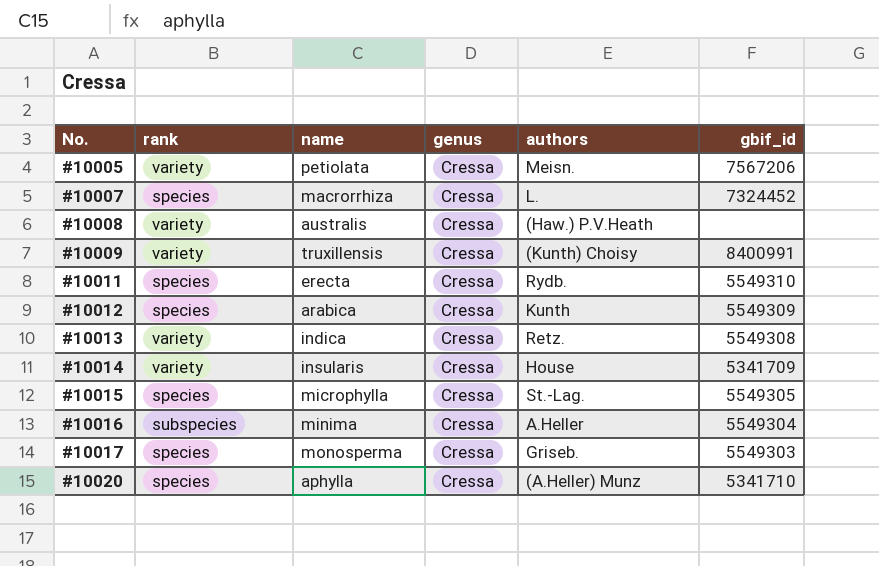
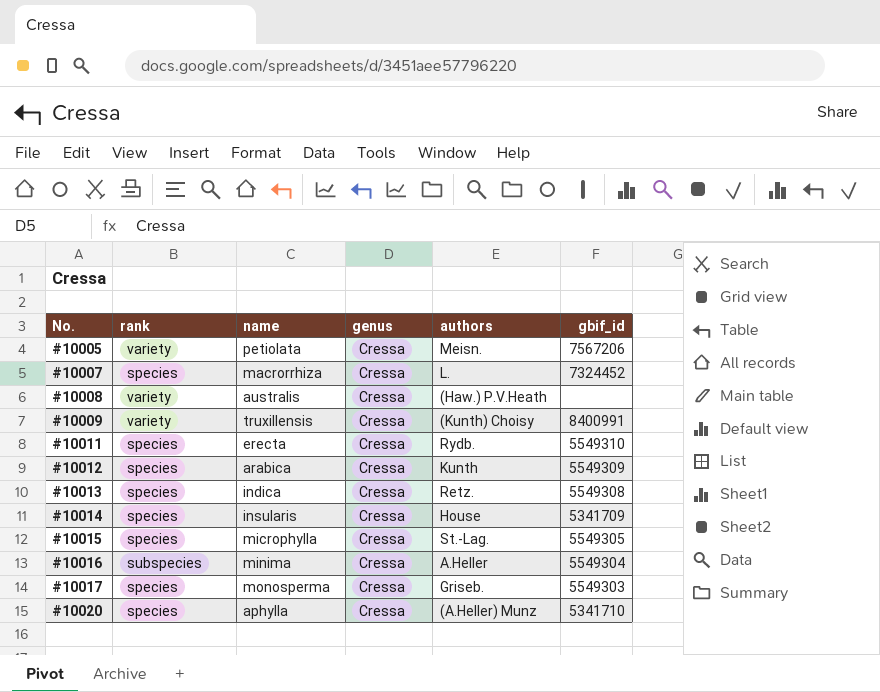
#10013 | rank: variety -> species
#10014 | rank: variety -> species

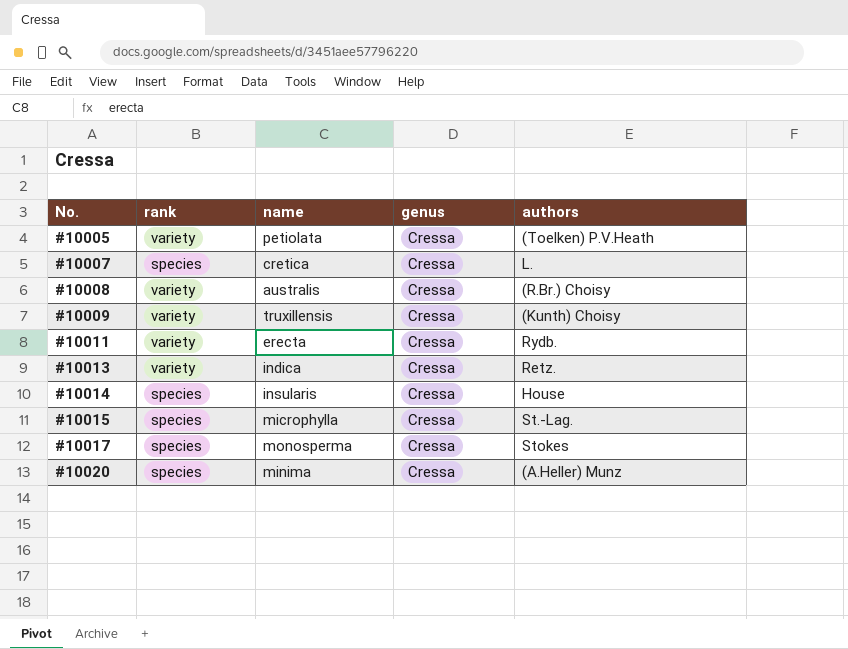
column gbif_id | position: 6 -> none
row #10012: species | arabica | Cressa | Kunth | 5549309 -> none
row #10016: subspecies | minima | Cressa | A.Heller | 5549304 -> none
#10005 | authors: Meisn. -> (Toelken) P.V.Heath
#10007 | name: macrorrhiza -> cretica
#10008 | authors: (Haw.) P.V.Heath -> (R.Br.) Choisy
#10011 | rank: species -> variety
#10013 | rank: species -> variety
#10017 | authors: Griseb. -> Stokes
#10020 | name: aphylla -> minima

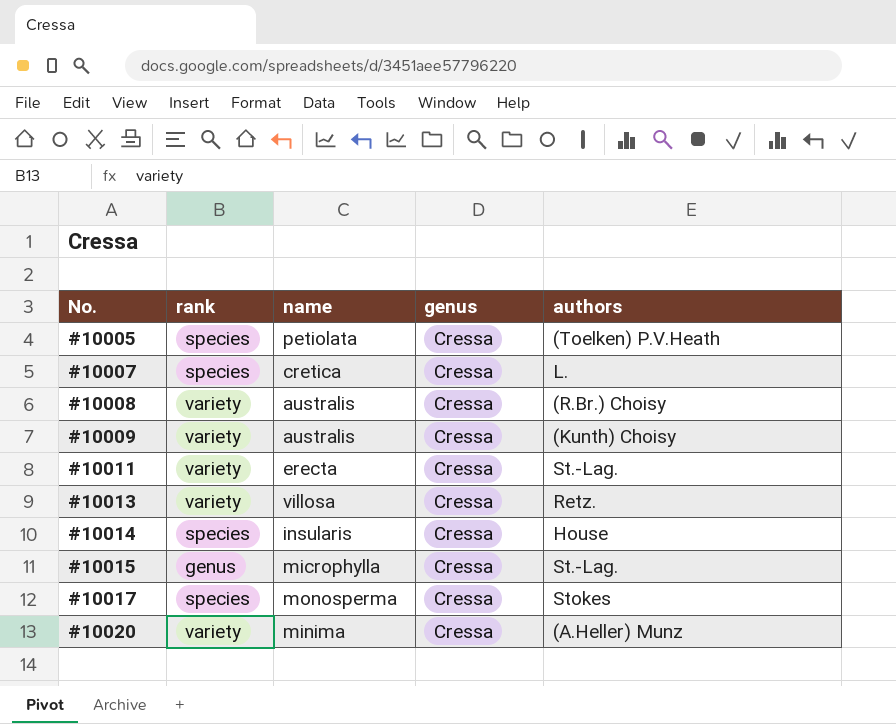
#10005 | rank: variety -> species
#10009 | name: truxillensis -> australis
#10011 | authors: Rydb. -> St.-Lag.
#10013 | name: indica -> villosa
#10015 | rank: species -> genus
#10020 | rank: species -> variety

